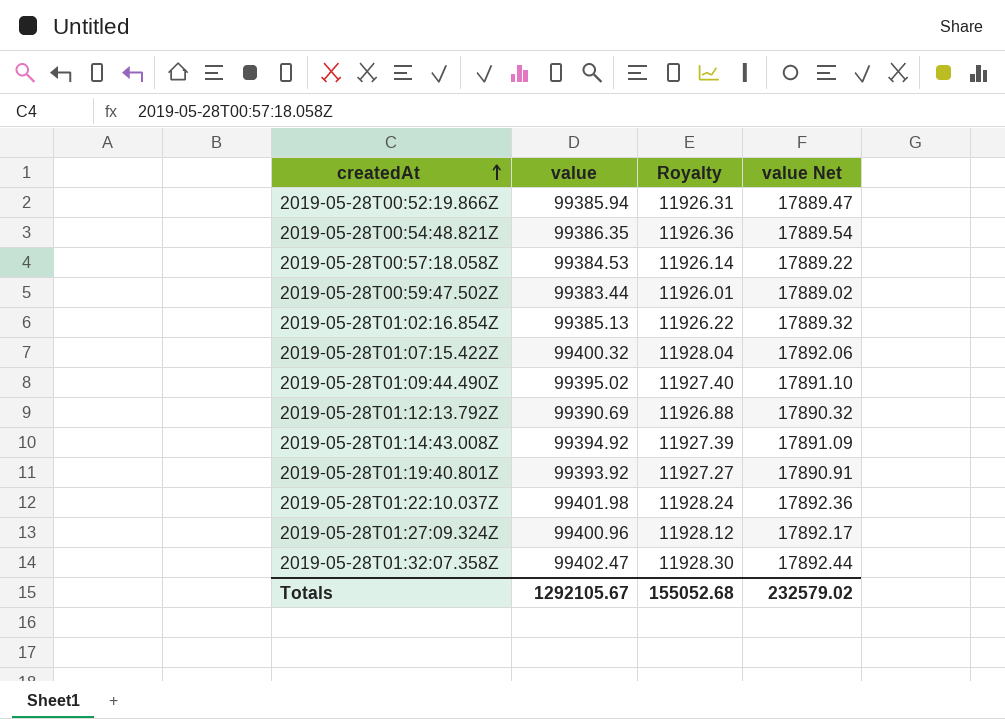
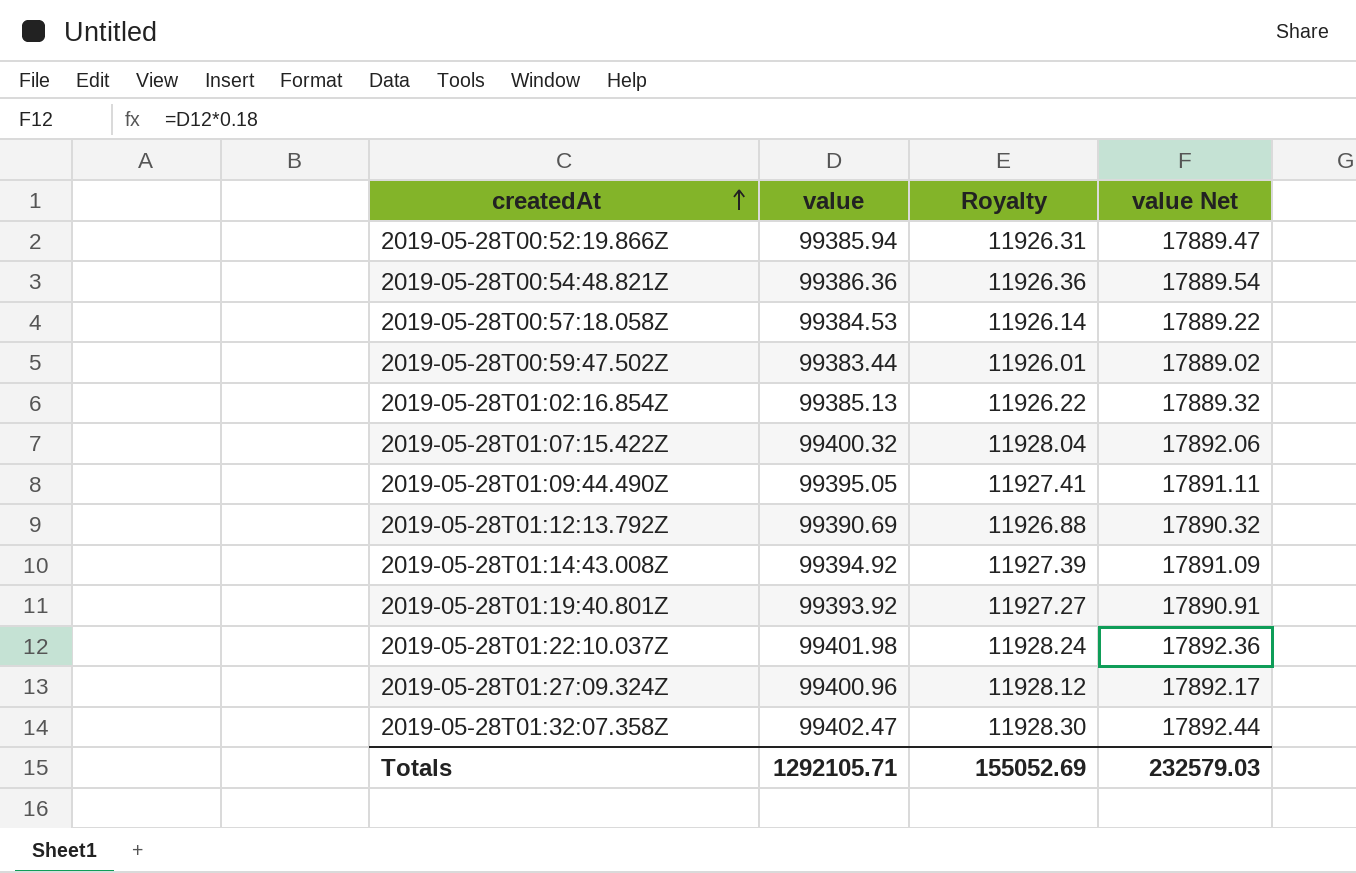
2019-05-28T00:54:48.821Z | value: 99386.35 -> 99386.36
2019-05-28T01:09:44.490Z | value: 99395.02 -> 99395.05
2019-05-28T01:09:44.490Z | Royalty: 11927.40 -> 11927.41
2019-05-28T01:09:44.490Z | value Net: 17891.10 -> 17891.11
Totals | value: 1292105.67 -> 1292105.71
Totals | Royalty: 155052.68 -> 155052.69
Totals | value Net: 232579.02 -> 232579.03

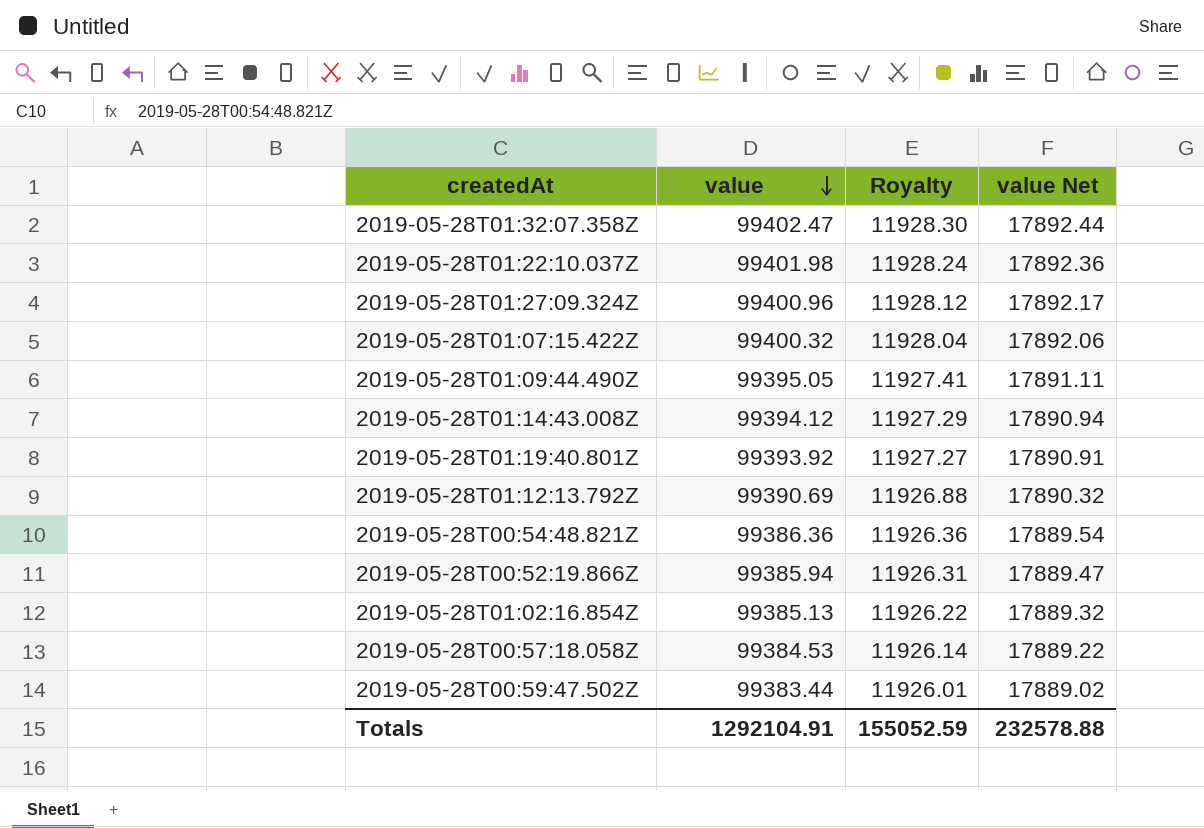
row order: createdAt ascending -> value descending
2019-05-28T01:14:43.008Z | value: 99394.92 -> 99394.12
2019-05-28T01:14:43.008Z | Royalty: 11927.39 -> 11927.29
2019-05-28T01:14:43.008Z | value Net: 17891.09 -> 17890.94
Totals | value: 1292105.71 -> 1292104.91
Totals | Royalty: 155052.69 -> 155052.59
Totals | value Net: 232579.03 -> 232578.88

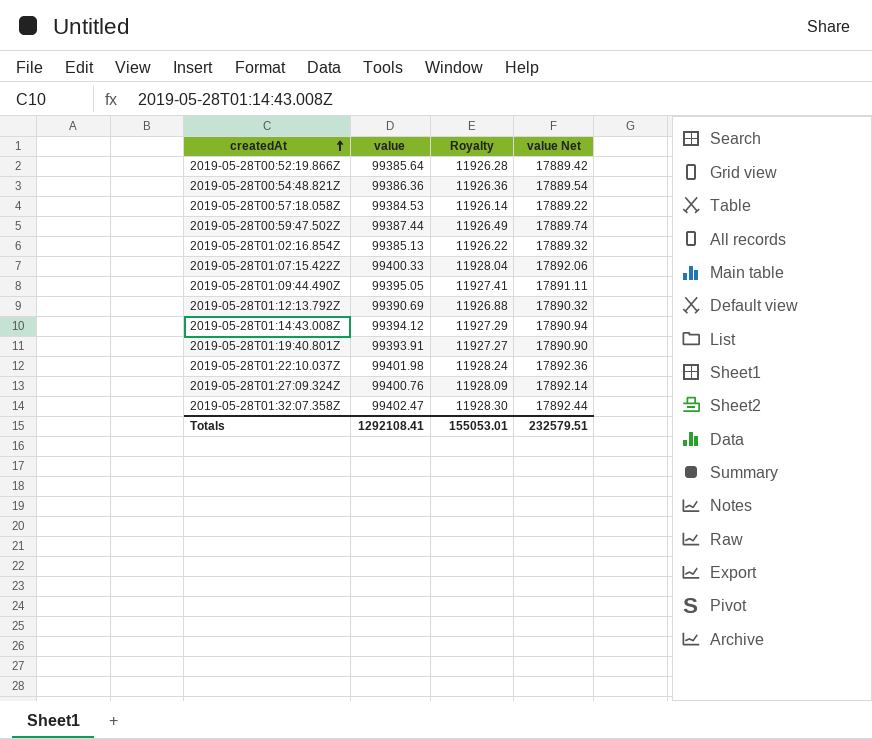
row order: value descending -> createdAt ascending
2019-05-28T00:52:19.866Z | value: 99385.94 -> 99385.64
2019-05-28T00:52:19.866Z | Royalty: 11926.31 -> 11926.28
2019-05-28T00:52:19.866Z | value Net: 17889.47 -> 17889.42
2019-05-28T00:59:47.502Z | value: 99383.44 -> 99387.44
2019-05-28T00:59:47.502Z | Royalty: 11926.01 -> 11926.49
2019-05-28T00:59:47.502Z | value Net: 17889.02 -> 17889.74
2019-05-28T01:07:15.422Z | value: 99400.32 -> 99400.33
2019-05-28T01:19:40.801Z | value: 99393.92 -> 99393.91
2019-05-28T01:19:40.801Z | value Net: 17890.91 -> 17890.90
2019-05-28T01:27:09.324Z | value: 99400.96 -> 99400.76
2019-05-28T01:27:09.324Z | Royalty: 11928.12 -> 11928.09
2019-05-28T01:27:09.324Z | value Net: 17892.17 -> 17892.14
Totals | value: 1292104.91 -> 1292108.41
Totals | Royalty: 155052.59 -> 155053.01
Totals | value Net: 232578.88 -> 232579.51

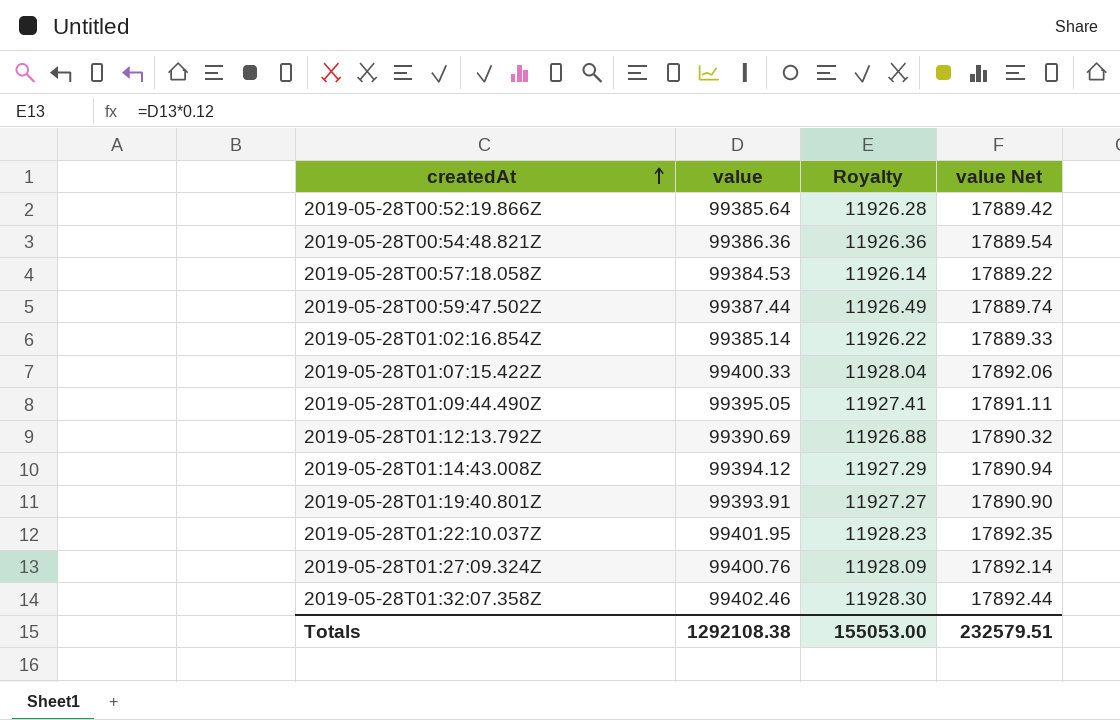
2019-05-28T01:02:16.854Z | value: 99385.13 -> 99385.14
2019-05-28T01:02:16.854Z | value Net: 17889.32 -> 17889.33
2019-05-28T01:22:10.037Z | value: 99401.98 -> 99401.95
2019-05-28T01:22:10.037Z | Royalty: 11928.24 -> 11928.23
2019-05-28T01:22:10.037Z | value Net: 17892.36 -> 17892.35
2019-05-28T01:32:07.358Z | value: 99402.47 -> 99402.46
Totals | value: 1292108.41 -> 1292108.38
Totals | Royalty: 155053.01 -> 155053.00

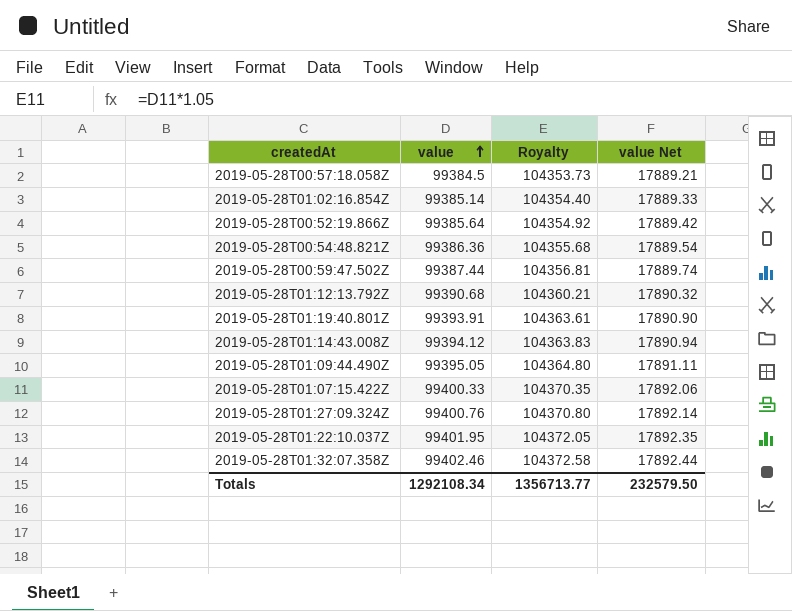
row order: createdAt ascending -> value ascending
column Royalty | formula: [value] * 0.12 -> [value] * 1.05
2019-05-28T00:57:18.058Z | value: 99384.53 -> 99384.5
2019-05-28T00:57:18.058Z | value Net: 17889.22 -> 17889.21
2019-05-28T01:12:13.792Z | value: 99390.69 -> 99390.68
Totals | value: 1292108.38 -> 1292108.34
Totals | Royalty: 155053.00 -> 1356713.77
Totals | value Net: 232579.51 -> 232579.50

